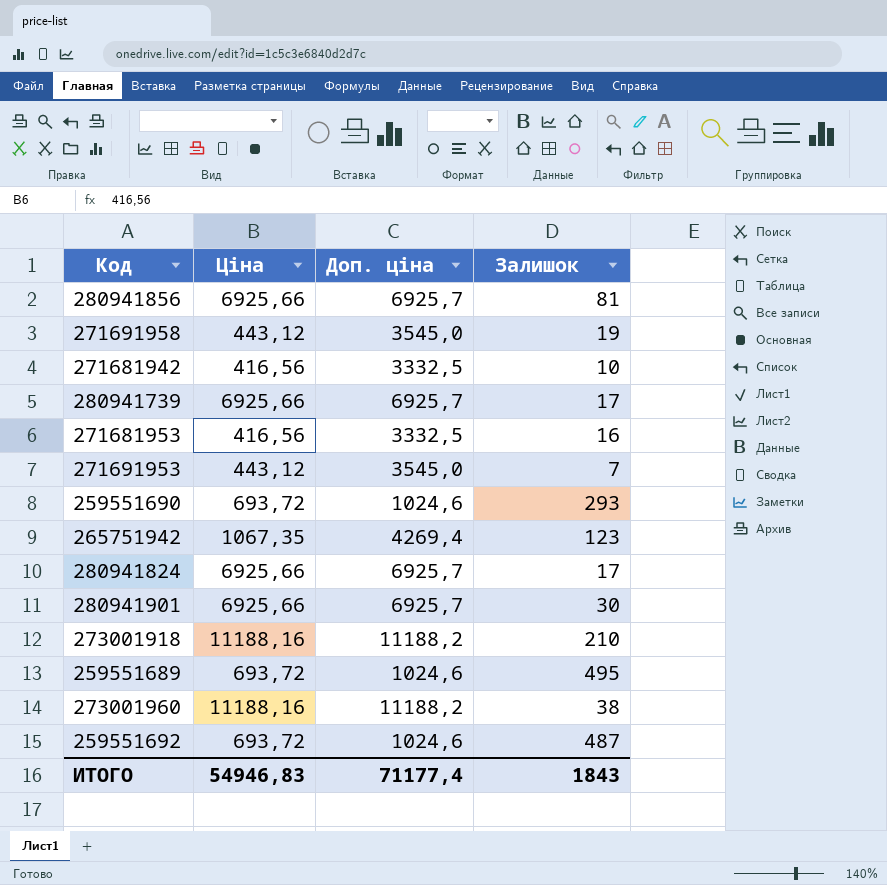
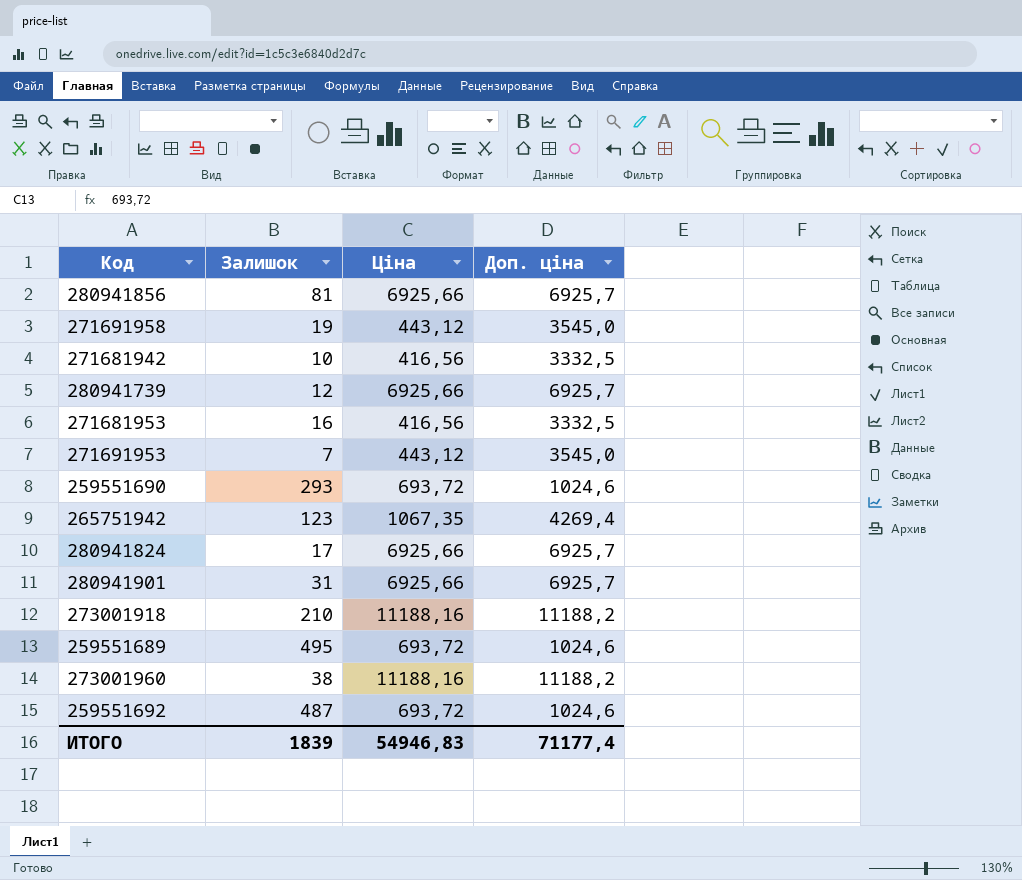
column Залишок | position: 4 -> 2
280941739 | Залишок: 17 -> 12
280941901 | Залишок: 30 -> 31
ИТОГО | Залишок: 1843 -> 1839

